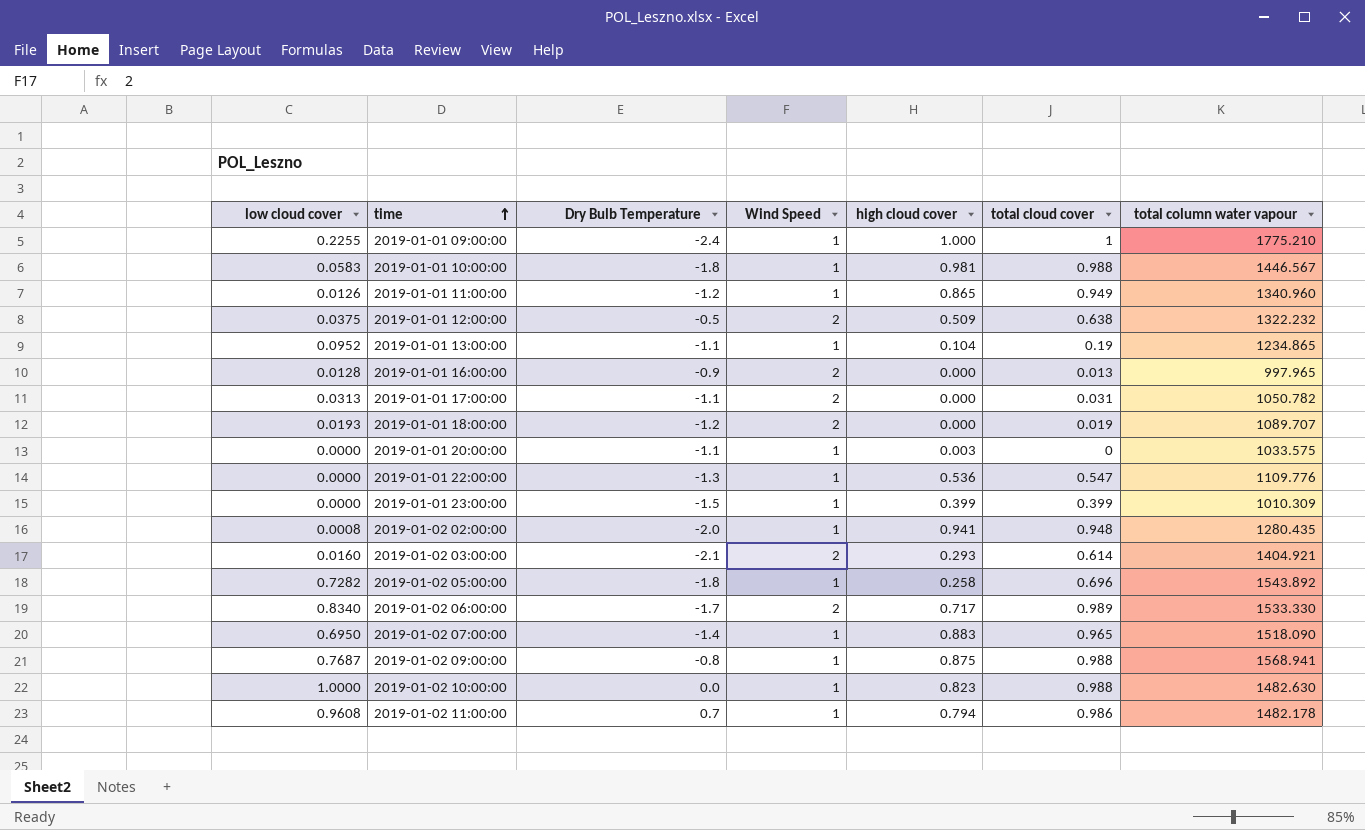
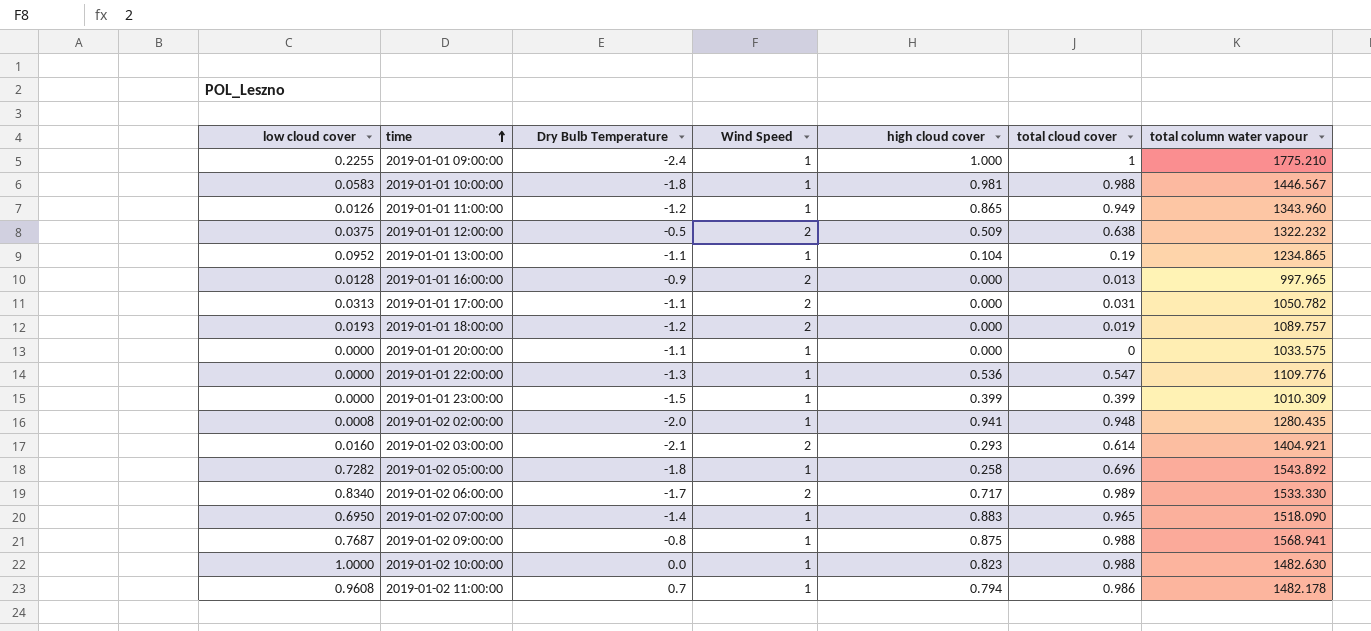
2019-01-01 11:00:00 | total column water vapour: 1340.960 -> 1343.960
2019-01-01 18:00:00 | total column water vapour: 1089.707 -> 1089.757
2019-01-01 20:00:00 | high cloud cover: 0.003 -> 0.000

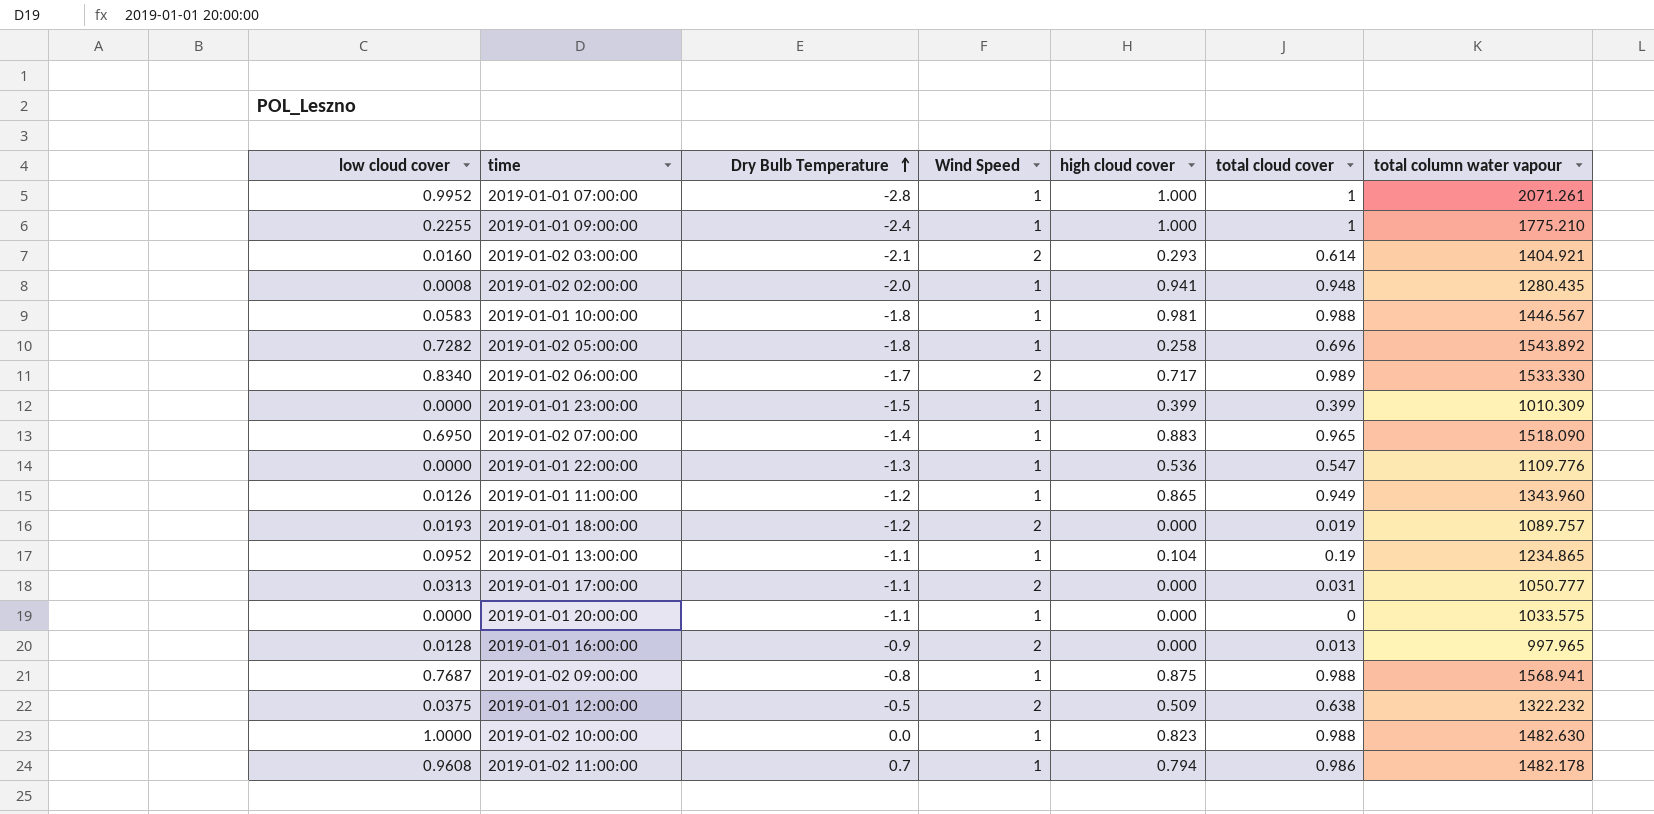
row order: time ascending -> Dry Bulb Temperature ascending
row 2019-01-01 07:00:00: none -> 0.9952 | -2.8 | 1 | 1.000 | 1 | 2071.261
2019-01-01 17:00:00 | total column water vapour: 1050.782 -> 1050.777

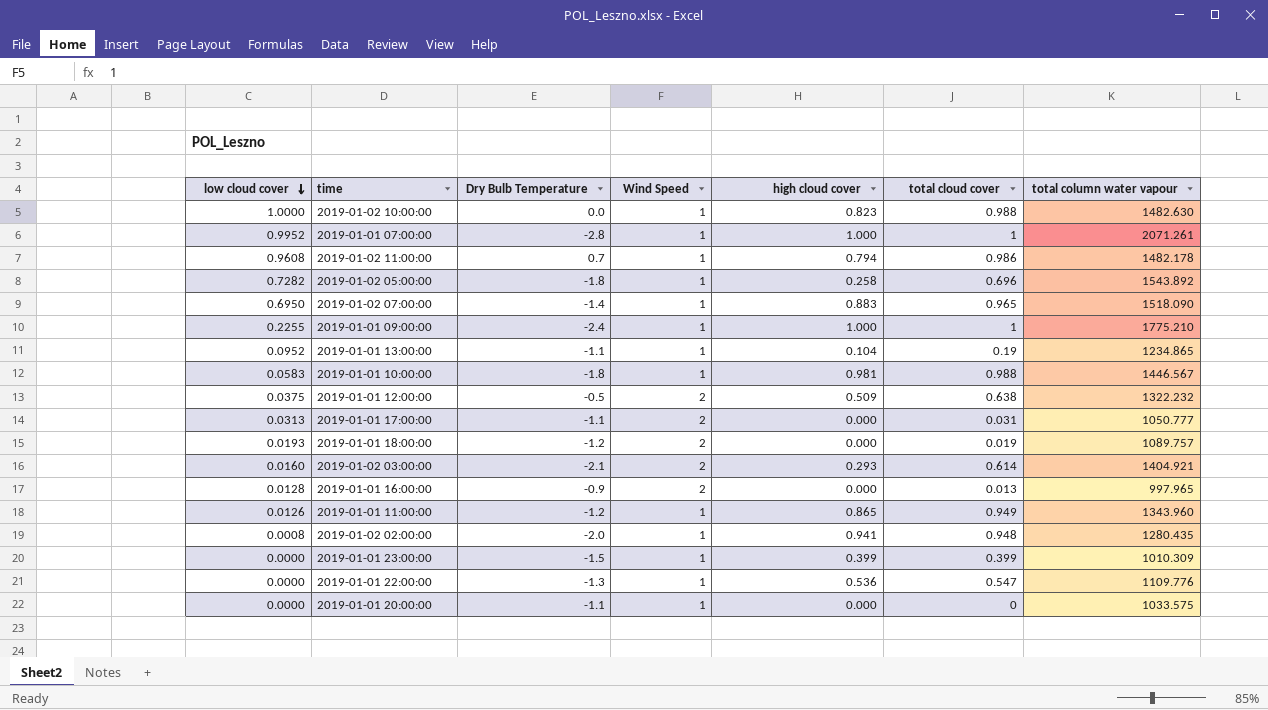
row order: Dry Bulb Temperature ascending -> low cloud cover descending
row 2019-01-02 06:00:00: 0.8340 | -1.7 | 2 | 0.717 | 0.989 | 1533.330 -> none
row 2019-01-02 09:00:00: 0.7687 | -0.8 | 1 | 0.875 | 0.988 | 1568.941 -> none

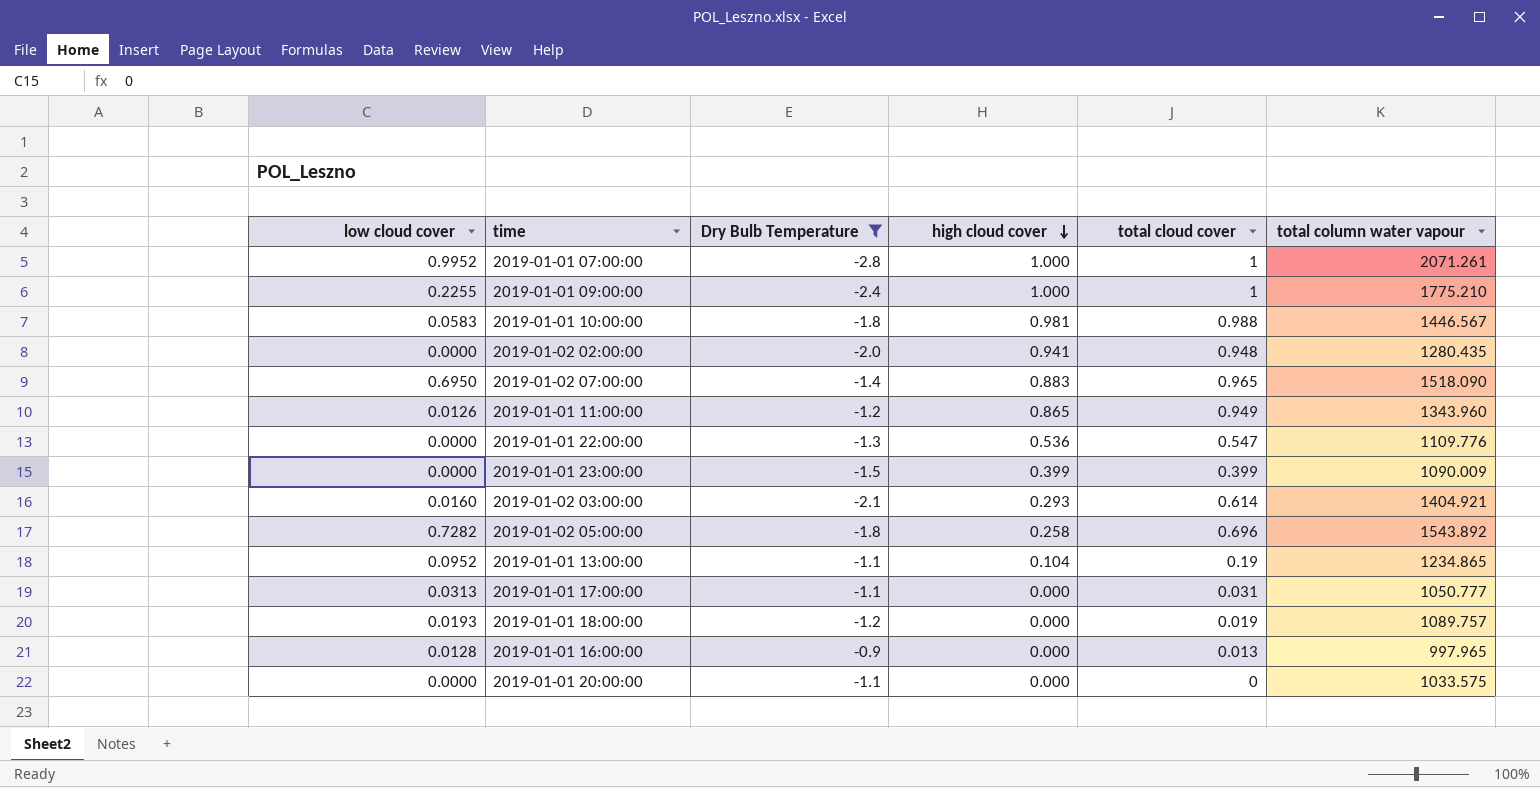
filter: none -> Dry Bulb Temperature <= -0.9
row order: low cloud cover descending -> high cloud cover descending
column Wind Speed | position: 4 -> none
2019-01-02 02:00:00 | low cloud cover: 0.0008 -> 0.0000
2019-01-01 23:00:00 | total column water vapour: 1010.309 -> 1090.009

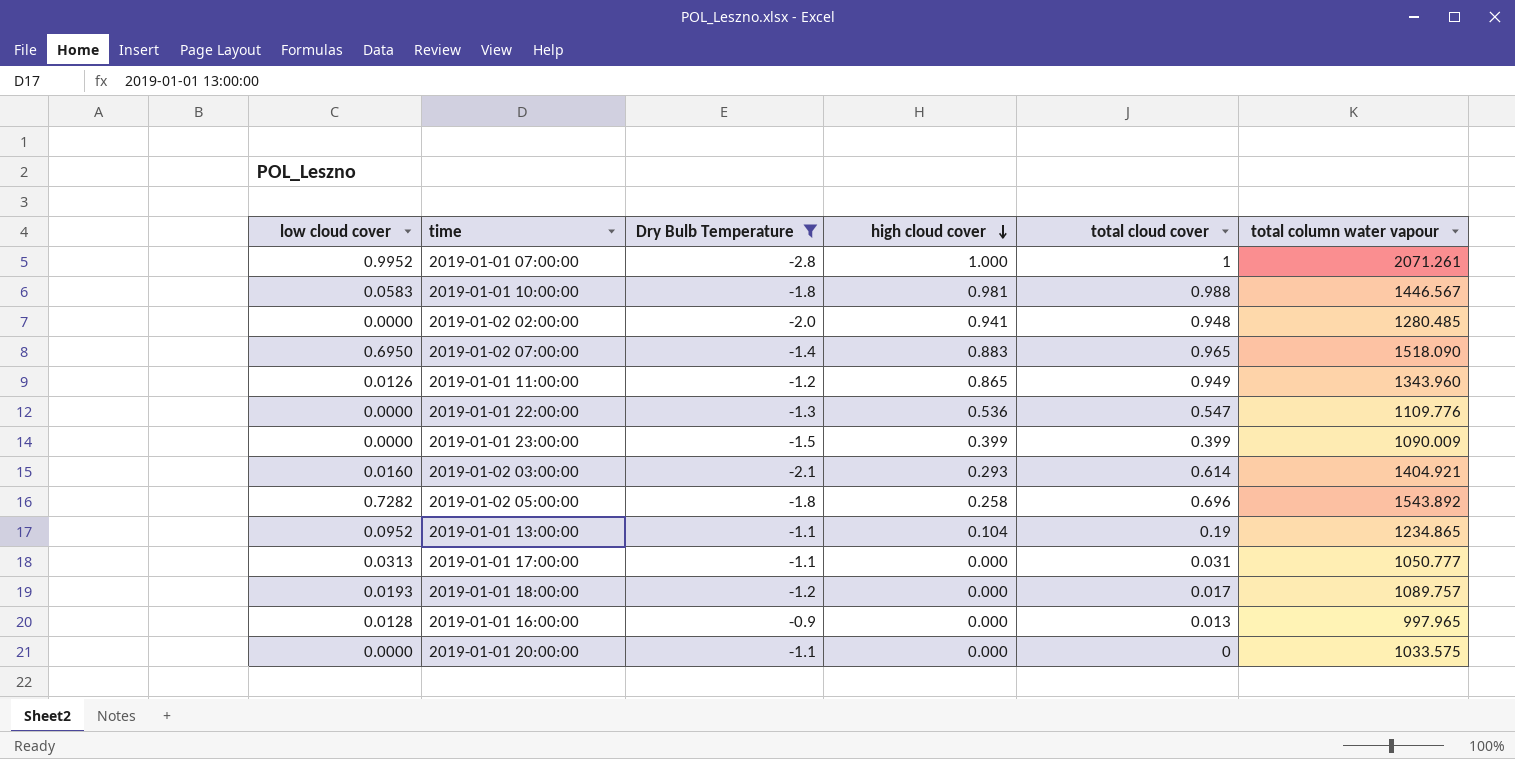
row 2019-01-01 09:00:00: 0.2255 | -2.4 | 1.000 | 1 | 1775.210 -> none
2019-01-02 02:00:00 | total column water vapour: 1280.435 -> 1280.485
2019-01-01 18:00:00 | total cloud cover: 0.019 -> 0.017

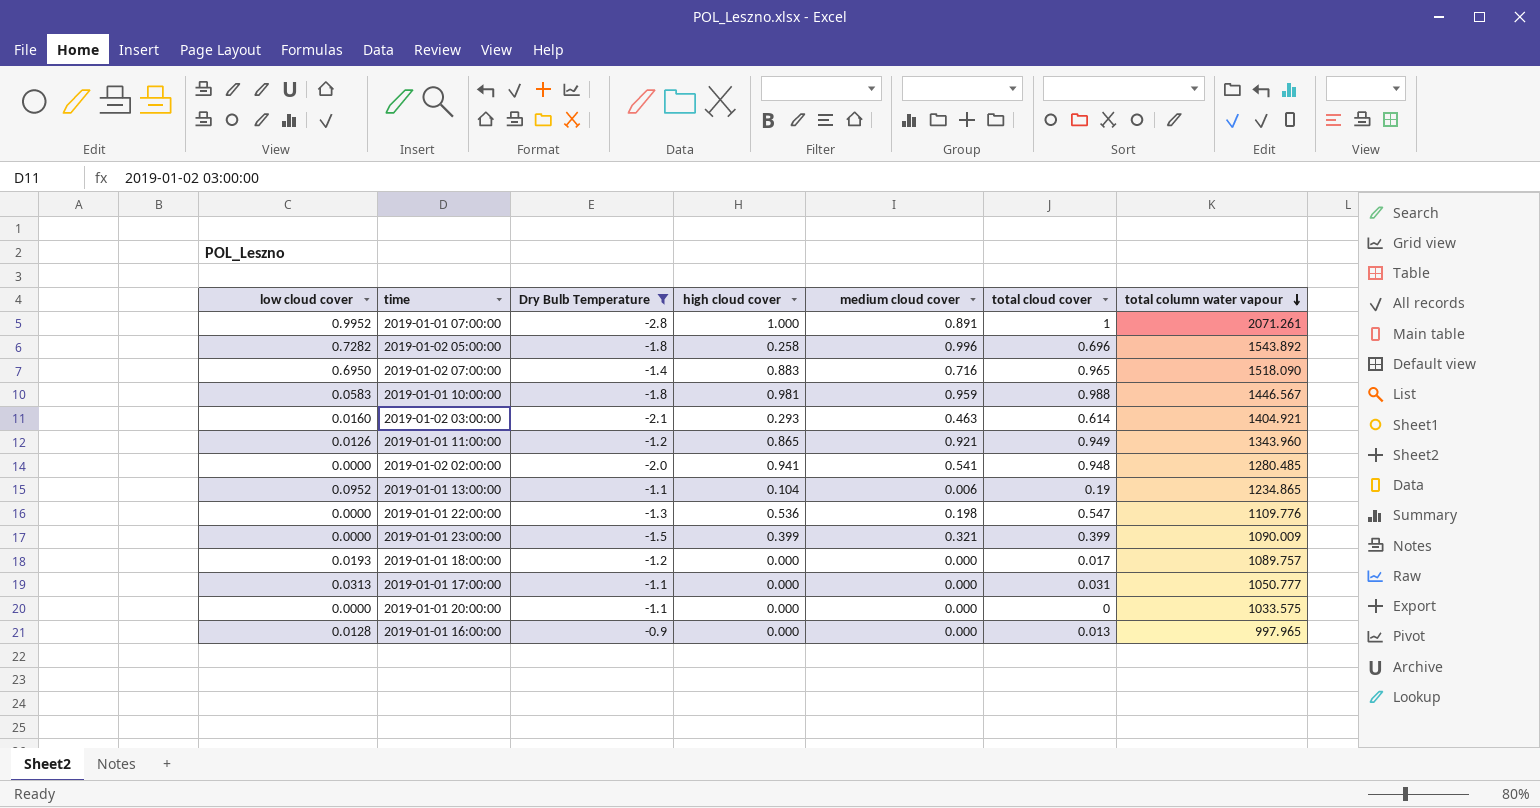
row order: high cloud cover descending -> total column water vapour descending
column medium cloud cover | position: none -> 5

